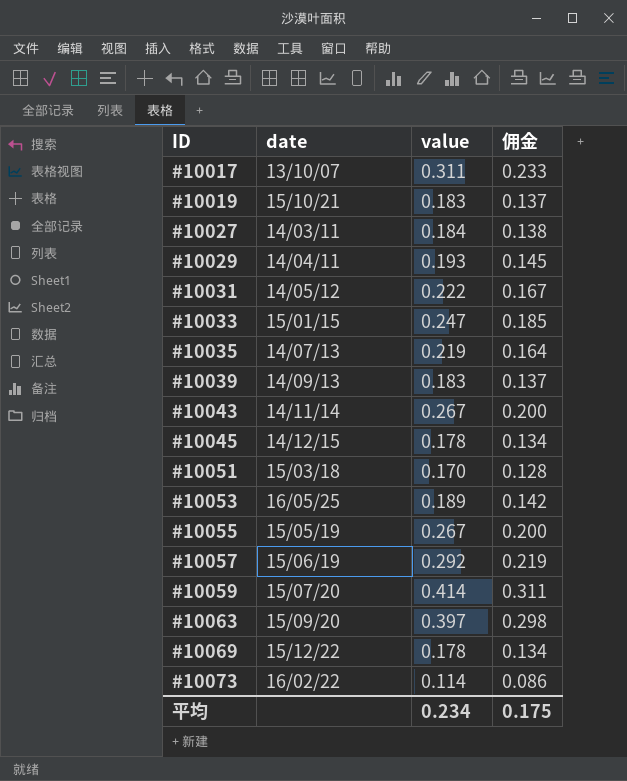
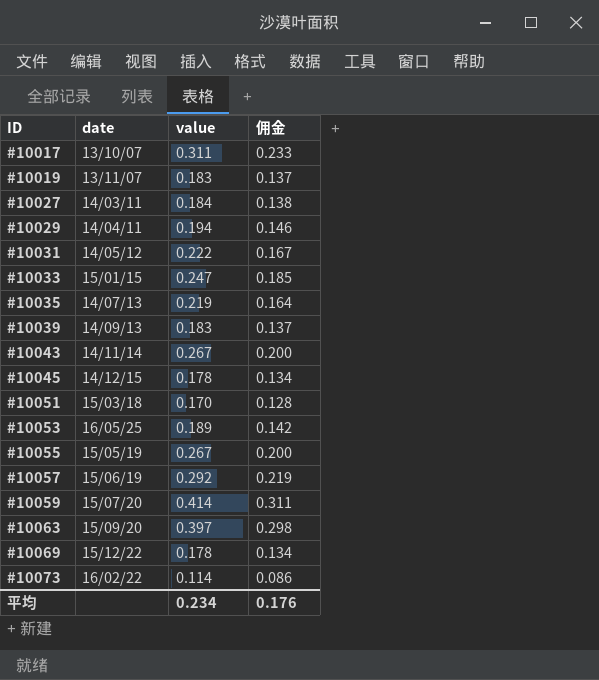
#10019 | date: 15/10/21 -> 13/11/07
#10029 | value: 0.193 -> 0.194
#10029 | 佣金: 0.145 -> 0.146
平均 | 佣金: 0.175 -> 0.176

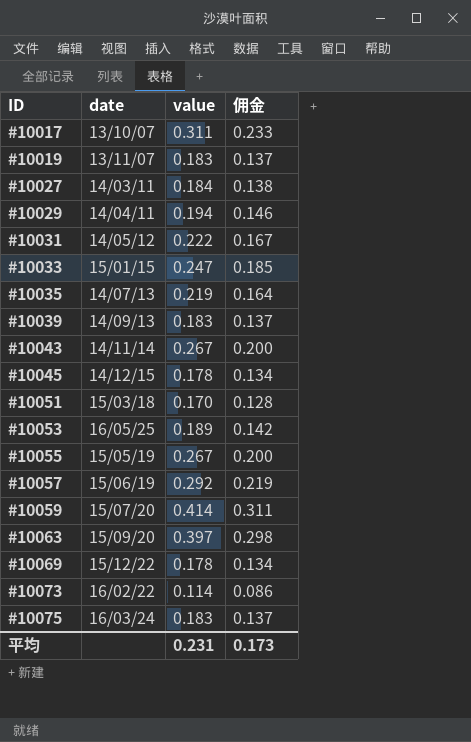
row #10075: none -> 16/03/24 | 0.183 | 0.137
平均 | value: 0.234 -> 0.231
平均 | 佣金: 0.176 -> 0.173

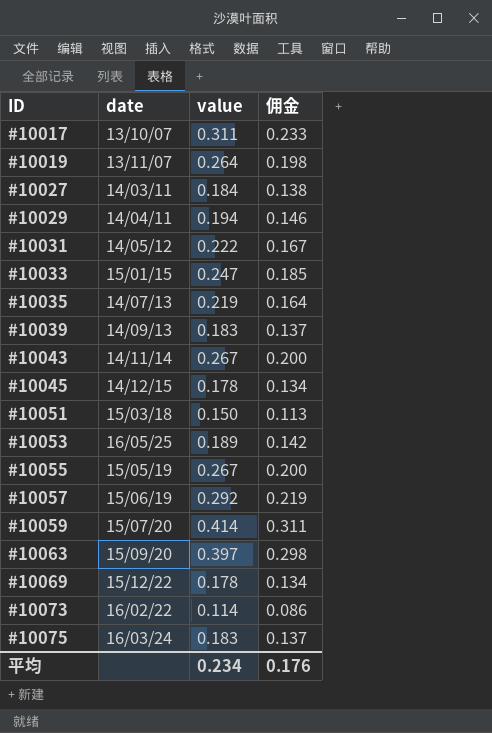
#10019 | value: 0.183 -> 0.264
#10019 | 佣金: 0.137 -> 0.198
#10051 | value: 0.170 -> 0.150
#10051 | 佣金: 0.128 -> 0.113
平均 | value: 0.231 -> 0.234
平均 | 佣金: 0.173 -> 0.176

